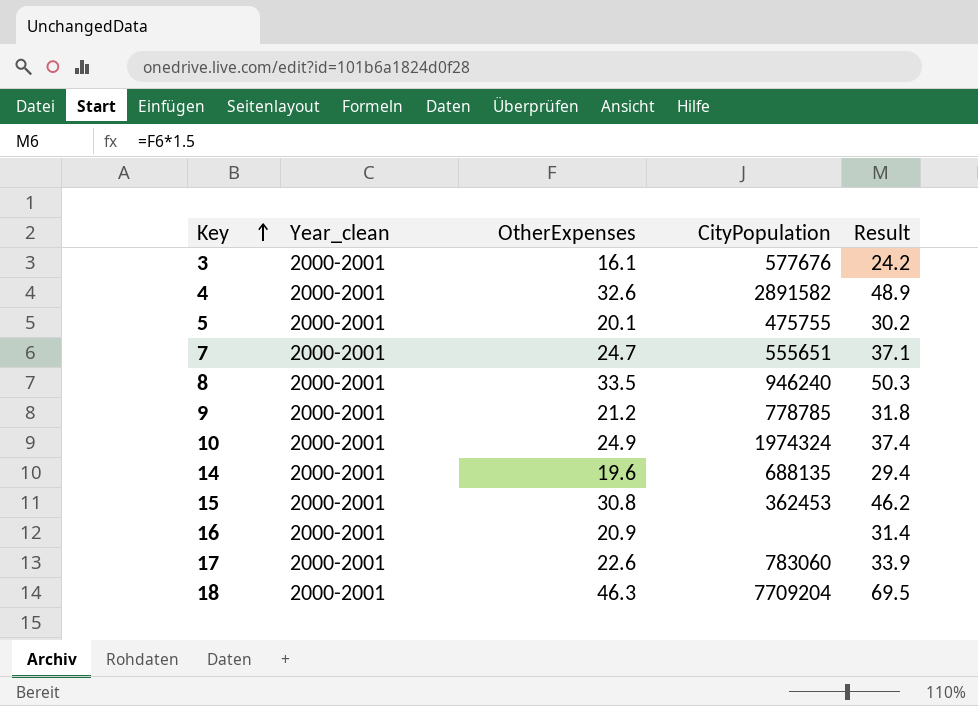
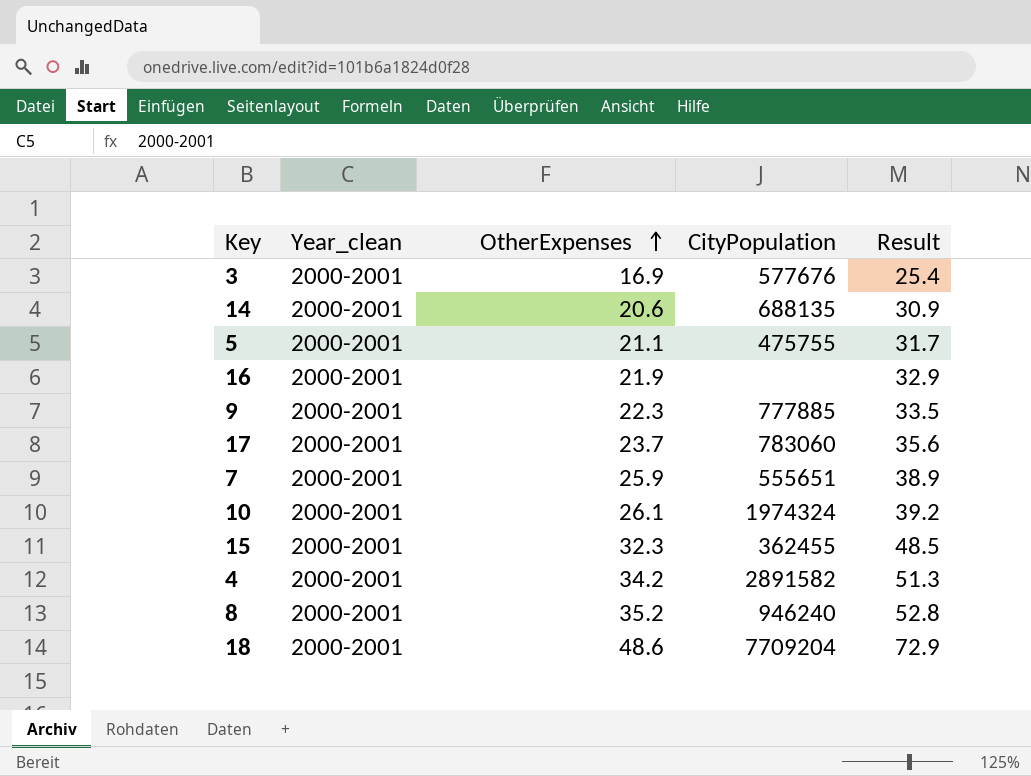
row order: Key ascending -> OtherExpenses ascending
3 | OtherExpenses: 16.1 -> 16.9
3 | Result: 24.2 -> 25.4
14 | OtherExpenses: 19.6 -> 20.6
14 | Result: 29.4 -> 30.9
5 | OtherExpenses: 20.1 -> 21.1
5 | Result: 30.2 -> 31.7
16 | OtherExpenses: 20.9 -> 21.9
16 | Result: 31.4 -> 32.9
9 | OtherExpenses: 21.2 -> 22.3
9 | CityPopulation: 778785 -> 777885
9 | Result: 31.8 -> 33.5
17 | OtherExpenses: 22.6 -> 23.7
17 | Result: 33.9 -> 35.6
7 | OtherExpenses: 24.7 -> 25.9
7 | Result: 37.1 -> 38.9
10 | OtherExpenses: 24.9 -> 26.1
10 | Result: 37.4 -> 39.2
15 | OtherExpenses: 30.8 -> 32.3
15 | CityPopulation: 362453 -> 362455
15 | Result: 46.2 -> 48.5
4 | OtherExpenses: 32.6 -> 34.2
4 | Result: 48.9 -> 51.3
8 | OtherExpenses: 33.5 -> 35.2
8 | Result: 50.3 -> 52.8
18 | OtherExpenses: 46.3 -> 48.6
18 | Result: 69.5 -> 72.9

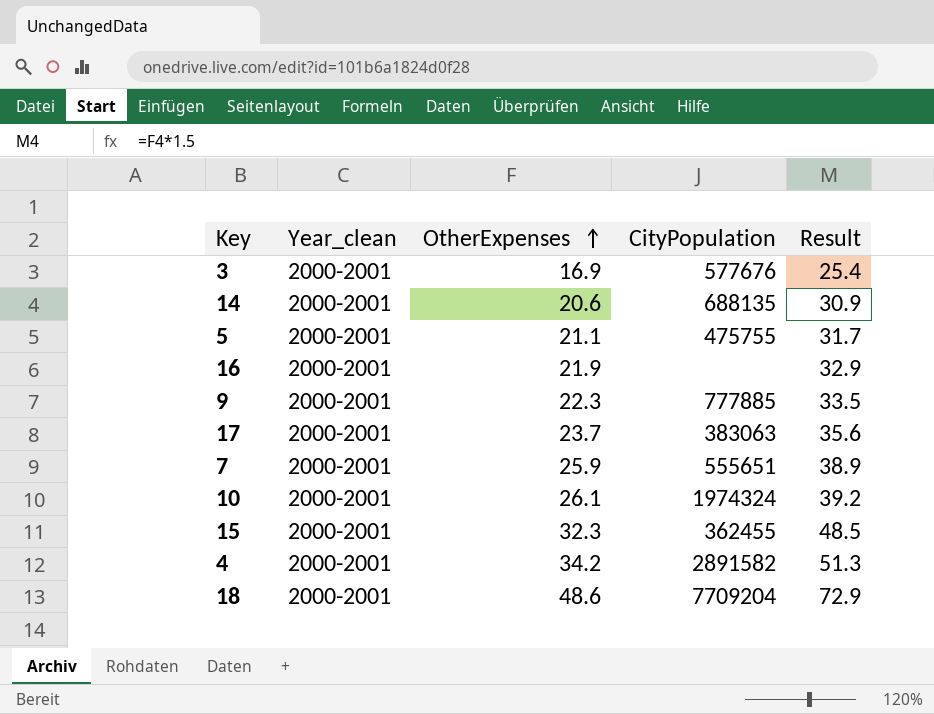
row 8: 2000-2001 | 35.2 | 946240 | 52.8 -> none
17 | CityPopulation: 783060 -> 383063

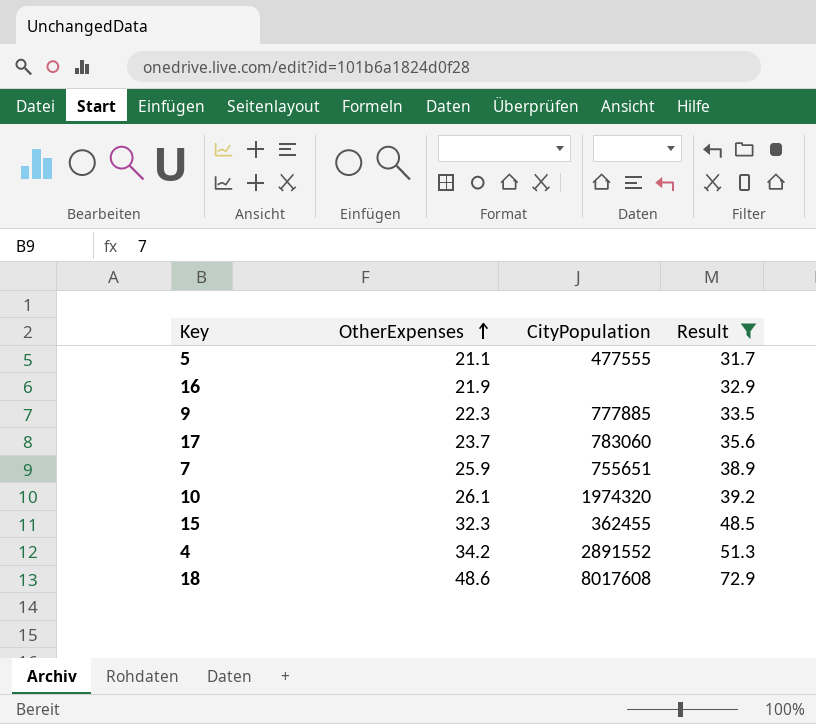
filter: none -> Result >= 31.7
column Year_clean | position: 2 -> none
5 | CityPopulation: 475755 -> 477555
17 | CityPopulation: 383063 -> 783060
7 | CityPopulation: 555651 -> 755651
10 | CityPopulation: 1974324 -> 1974320
4 | CityPopulation: 2891582 -> 2891552
18 | CityPopulation: 7709204 -> 8017608

